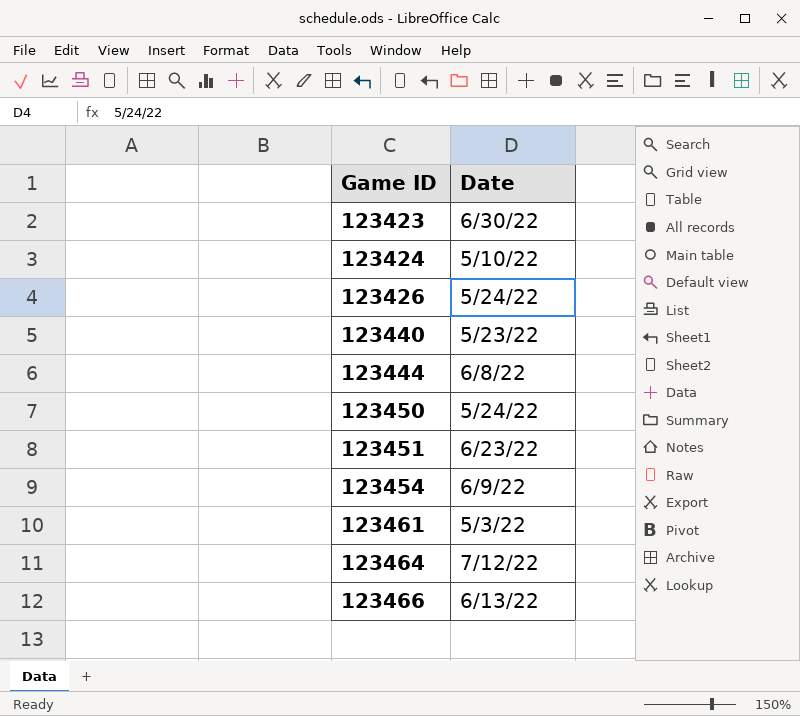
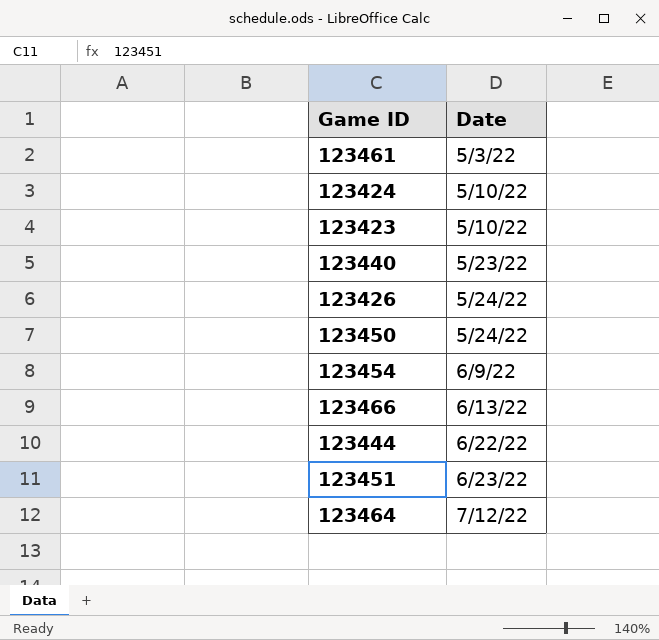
row order: Game ID ascending -> Date ascending
123423 | Date: 6/30/22 -> 5/10/22
123444 | Date: 6/8/22 -> 6/22/22

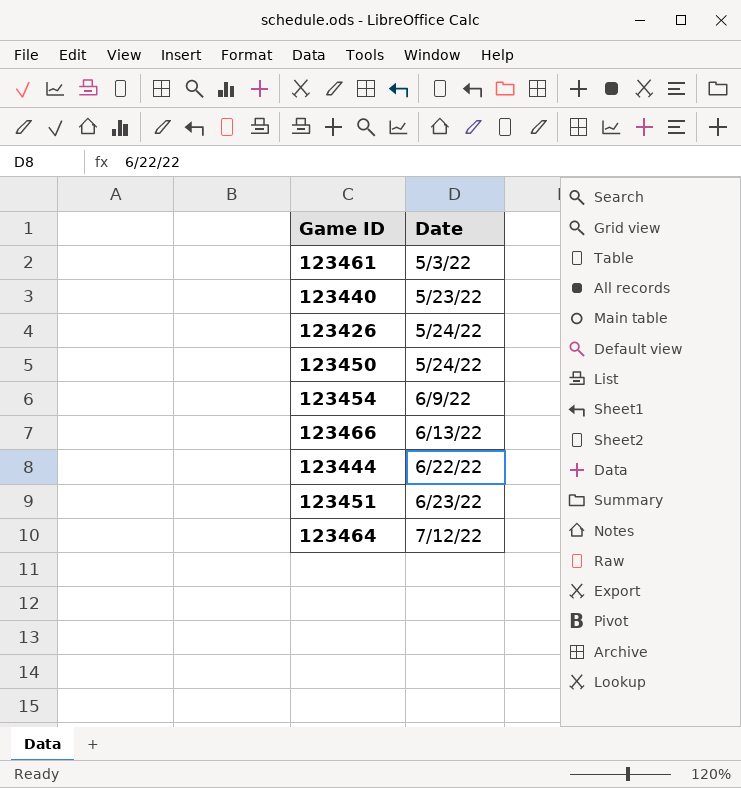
row 123424: 5/10/22 -> none
row 123423: 5/10/22 -> none

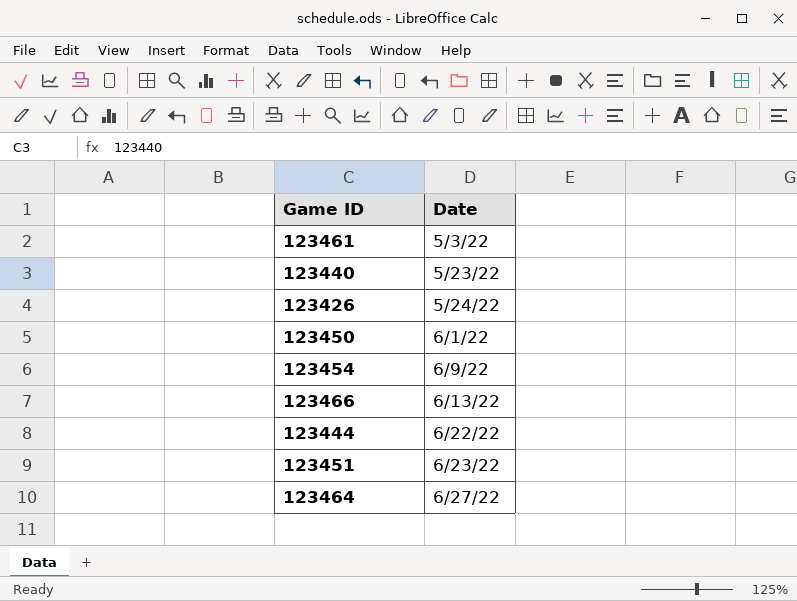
123450 | Date: 5/24/22 -> 6/1/22
123464 | Date: 7/12/22 -> 6/27/22

